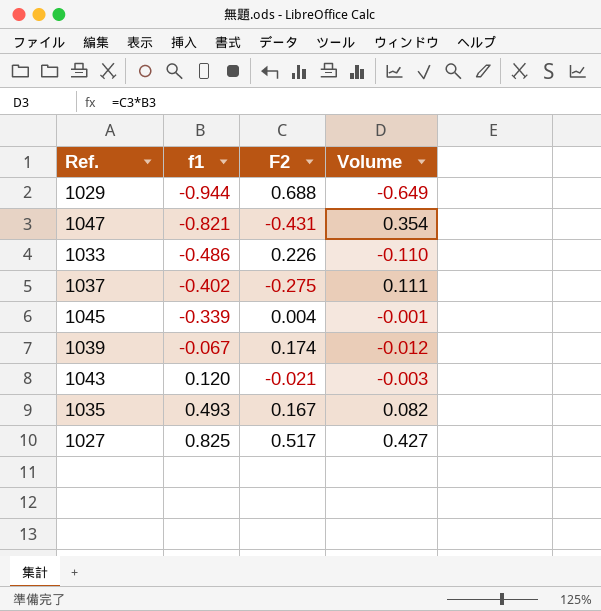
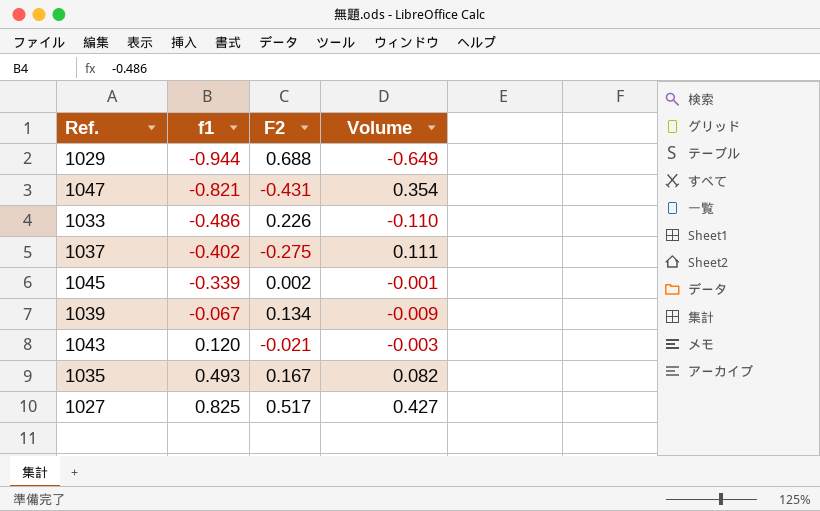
1045 | F2: 0.004 -> 0.002
1039 | F2: 0.174 -> 0.134
1039 | Volume: -0.012 -> -0.009

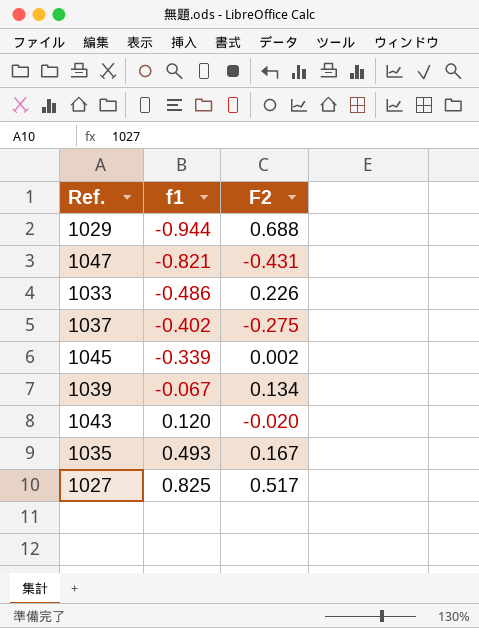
column Volume | formula: [f1] * [F2] -> none
1043 | F2: -0.021 -> -0.020

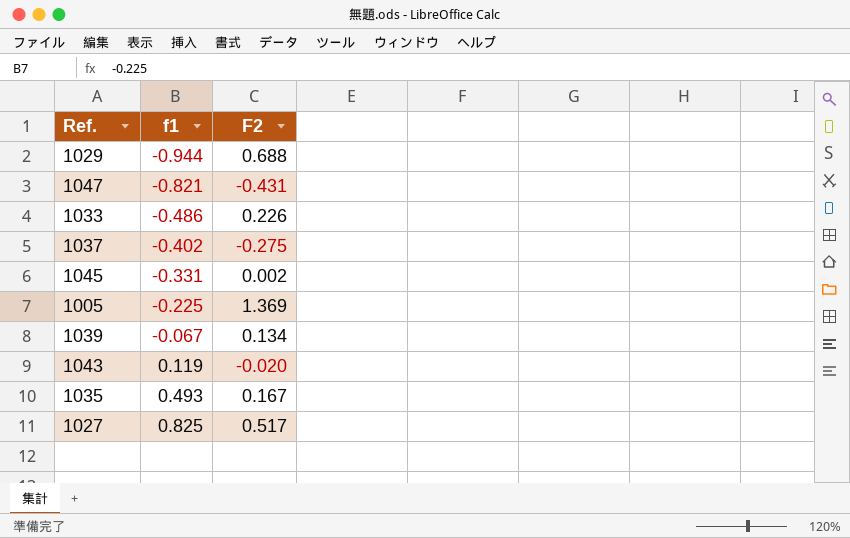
1045 | f1: -0.339 -> -0.331
row 1005: none -> -0.225 | 1.369
1043 | f1: 0.120 -> 0.119

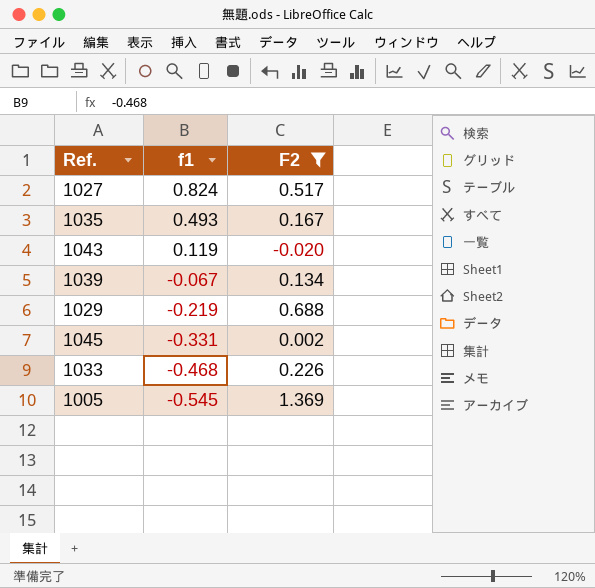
filter: none -> F2 >= -0.020
row order: f1 ascending -> f1 descending
1027 | f1: 0.825 -> 0.824
1029 | f1: -0.944 -> -0.219
1033 | f1: -0.486 -> -0.468
1005 | f1: -0.225 -> -0.545

